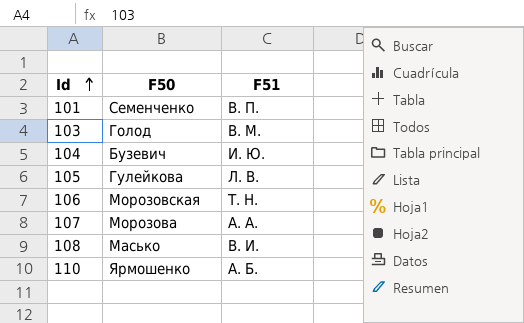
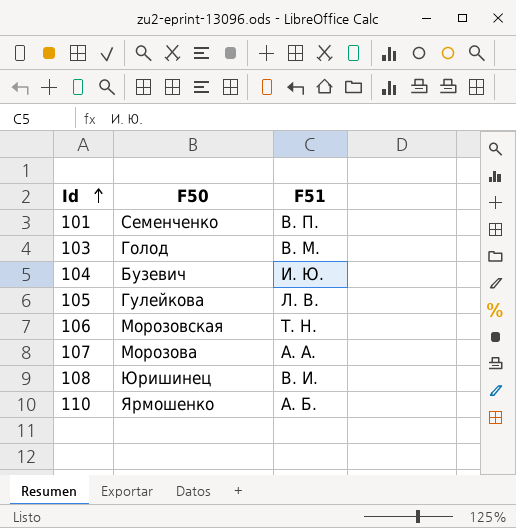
108 | F50: Масько -> Юришинец

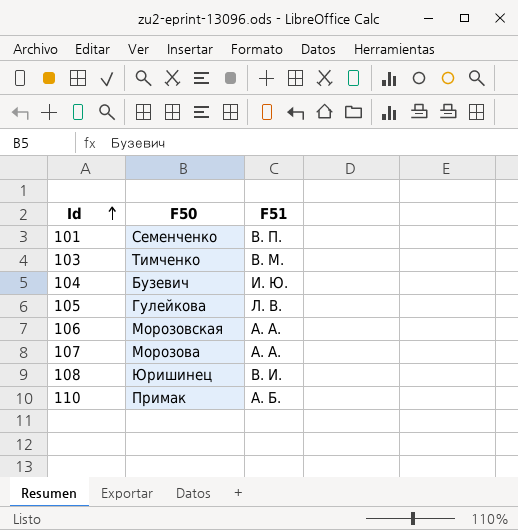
103 | F50: Голод -> Тимченко
106 | F51: Т. Н. -> А. А.
110 | F50: Ярмошенко -> Примак

